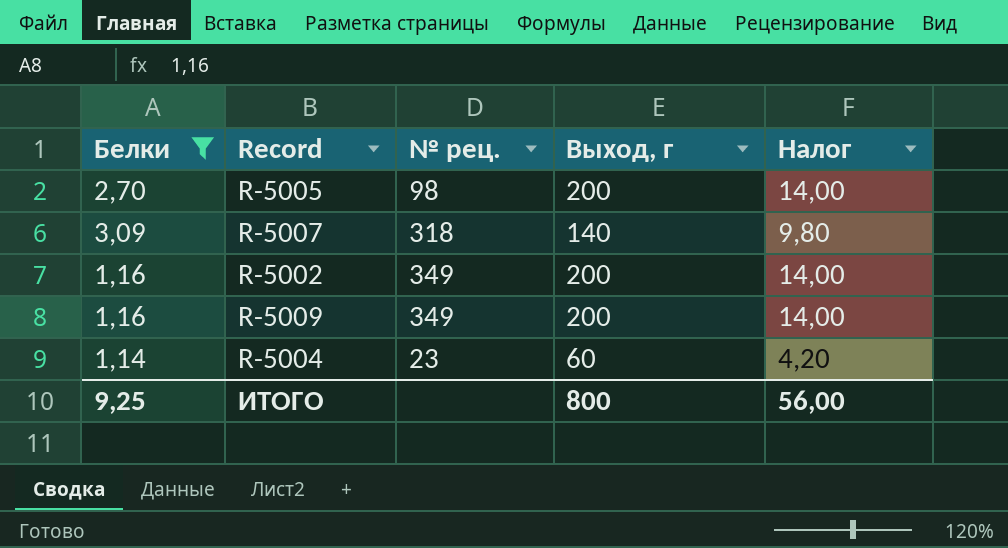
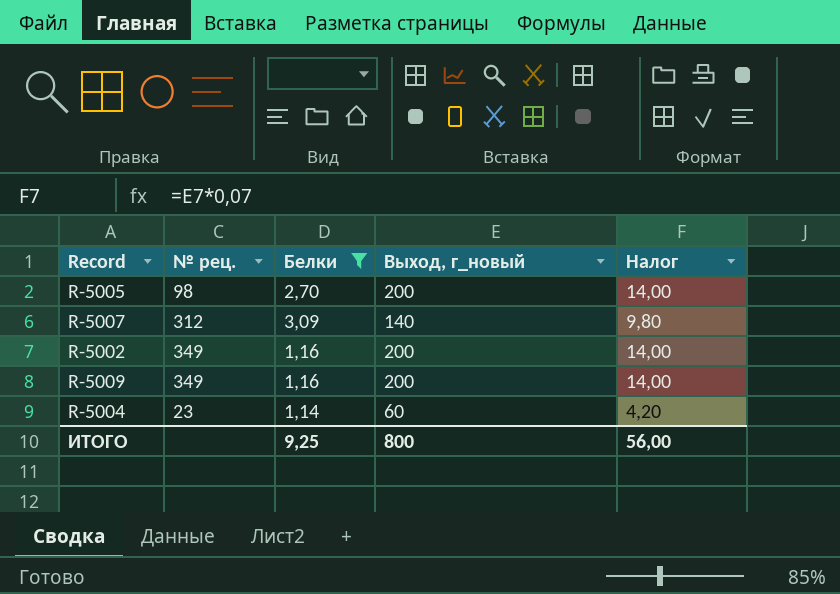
column Белки | position: 1 -> 3
column name: Выход, г -> Выход, г_новый
R-5007 | № рец.: 318 -> 312

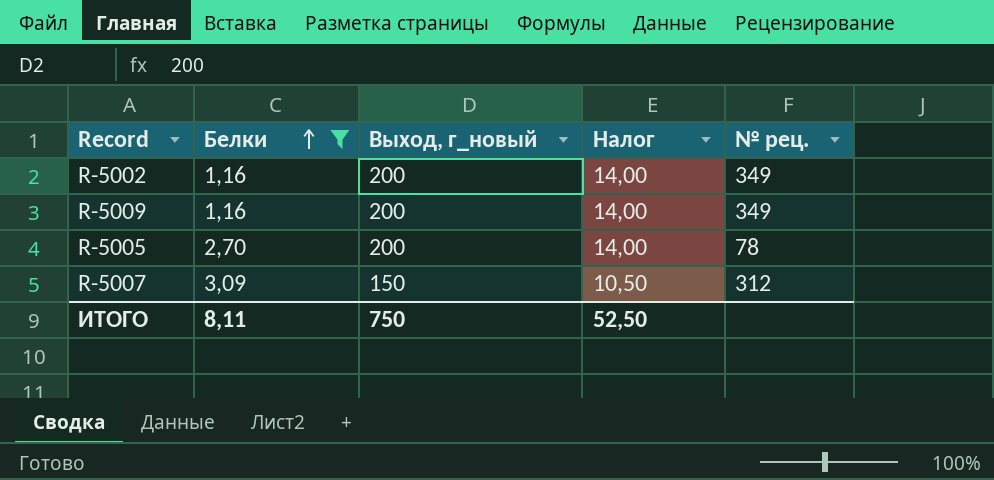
row order: none -> Белки ascending
column № рец. | position: 2 -> 5
row R-5004: 23 | 1,14 | 60 | 4,20 -> none
R-5005 | № рец.: 98 -> 78
R-5007 | Выход, г_новый: 140 -> 150
R-5007 | Налог: 9,80 -> 10,50
ИТОГО | Белки: 9,25 -> 8,11
ИТОГО | Выход, г_новый: 800 -> 750
ИТОГО | Налог: 56,00 -> 52,50

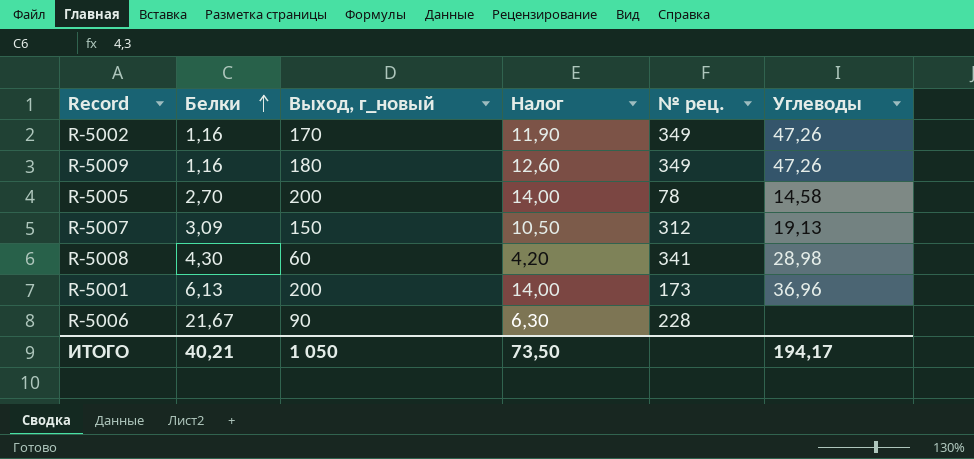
filter: Белки <= 3,09 -> none
column Углеводы | position: none -> 6
R-5002 | Выход, г_новый: 200 -> 170
R-5002 | Налог: 14,00 -> 11,90
R-5009 | Выход, г_новый: 200 -> 180
R-5009 | Налог: 14,00 -> 12,60
ИТОГО | Белки: 8,11 -> 40,21
ИТОГО | Выход, г_новый: 750 -> 1 050
ИТОГО | Налог: 52,50 -> 73,50

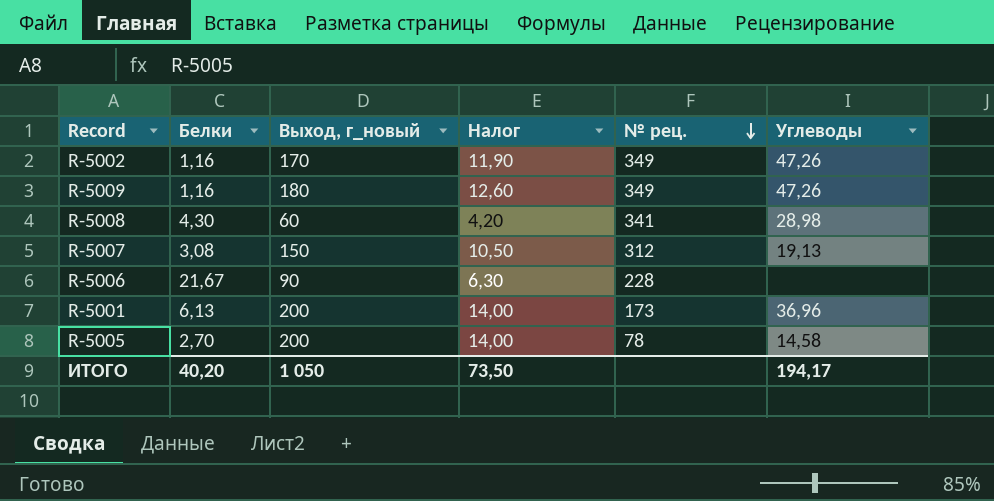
row order: Белки ascending -> № рец. descending
R-5007 | Белки: 3,09 -> 3,08
ИТОГО | Белки: 40,21 -> 40,20

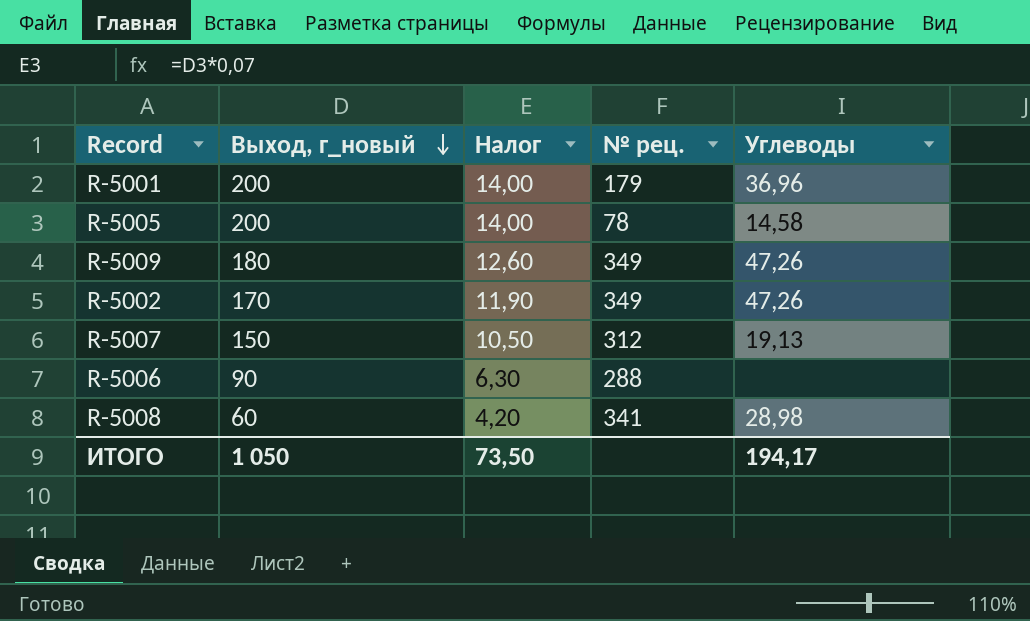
row order: № рец. descending -> Выход, г_новый descending
column Белки | position: 2 -> none
R-5001 | № рец.: 173 -> 179
R-5006 | № рец.: 228 -> 288

